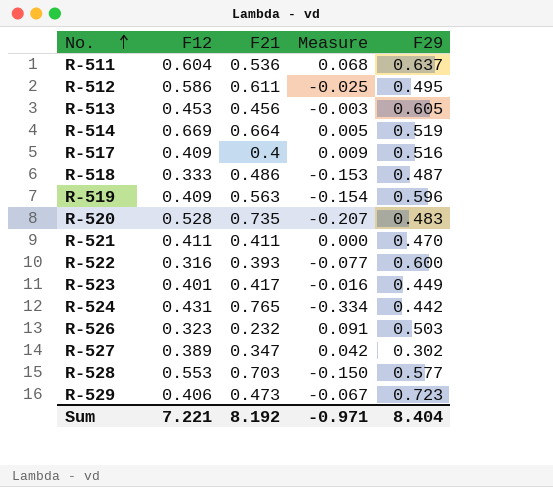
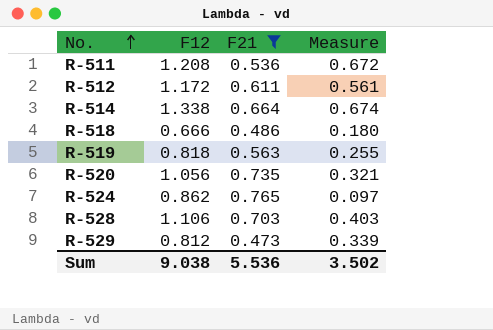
filter: none -> F21 >= 0.473
column F29 | position: 5 -> none
R-511 | F12: 0.604 -> 1.208
R-511 | Measure: 0.068 -> 0.672
R-512 | F12: 0.586 -> 1.172
R-512 | Measure: -0.025 -> 0.561
R-514 | F12: 0.669 -> 1.338
R-514 | Measure: 0.005 -> 0.674
R-518 | F12: 0.333 -> 0.666
R-518 | Measure: -0.153 -> 0.180
R-519 | F12: 0.409 -> 0.818
R-519 | Measure: -0.154 -> 0.255
R-520 | F12: 0.528 -> 1.056
R-520 | Measure: -0.207 -> 0.321
R-524 | F12: 0.431 -> 0.862
R-524 | Measure: -0.334 -> 0.097
R-528 | F12: 0.553 -> 1.106
R-528 | Measure: -0.150 -> 0.403
R-529 | F12: 0.406 -> 0.812
R-529 | Measure: -0.067 -> 0.339
Sum | F12: 7.221 -> 9.038
Sum | F21: 8.192 -> 5.536
Sum | Measure: -0.971 -> 3.502

